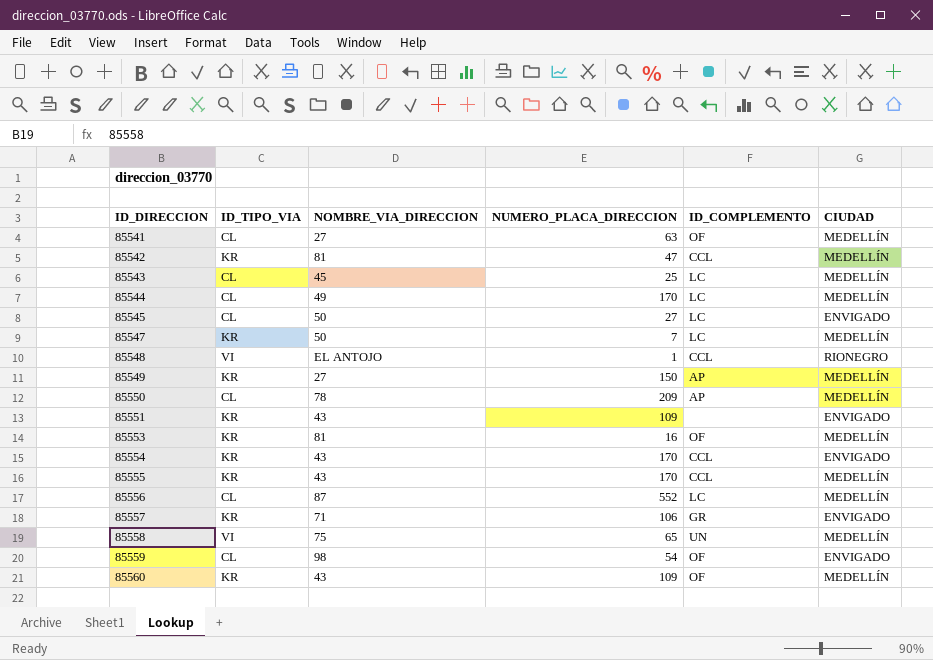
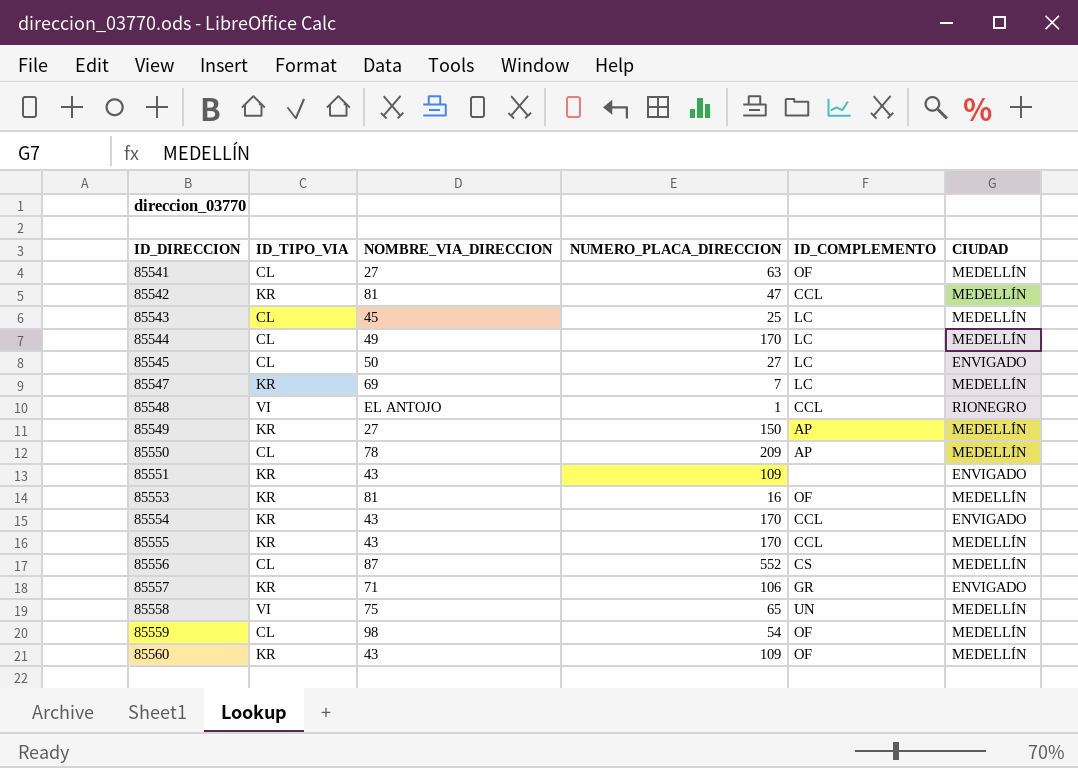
85547 | NOMBRE_VIA_DIRECCION: 50 -> 69
85556 | ID_COMPLEMENTO: LC -> CS
85559 | CIUDAD: ENVIGADO -> MEDELLÍN

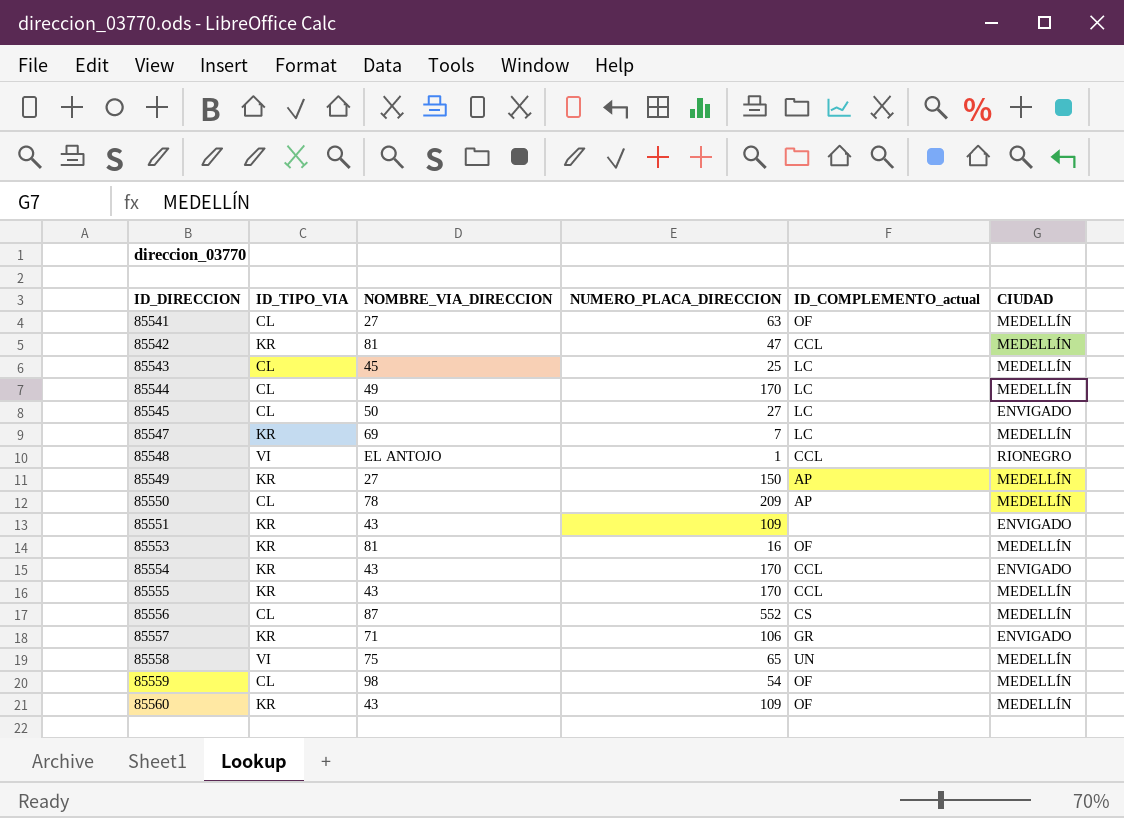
column name: ID_COMPLEMENTO -> ID_COMPLEMENTO_actual

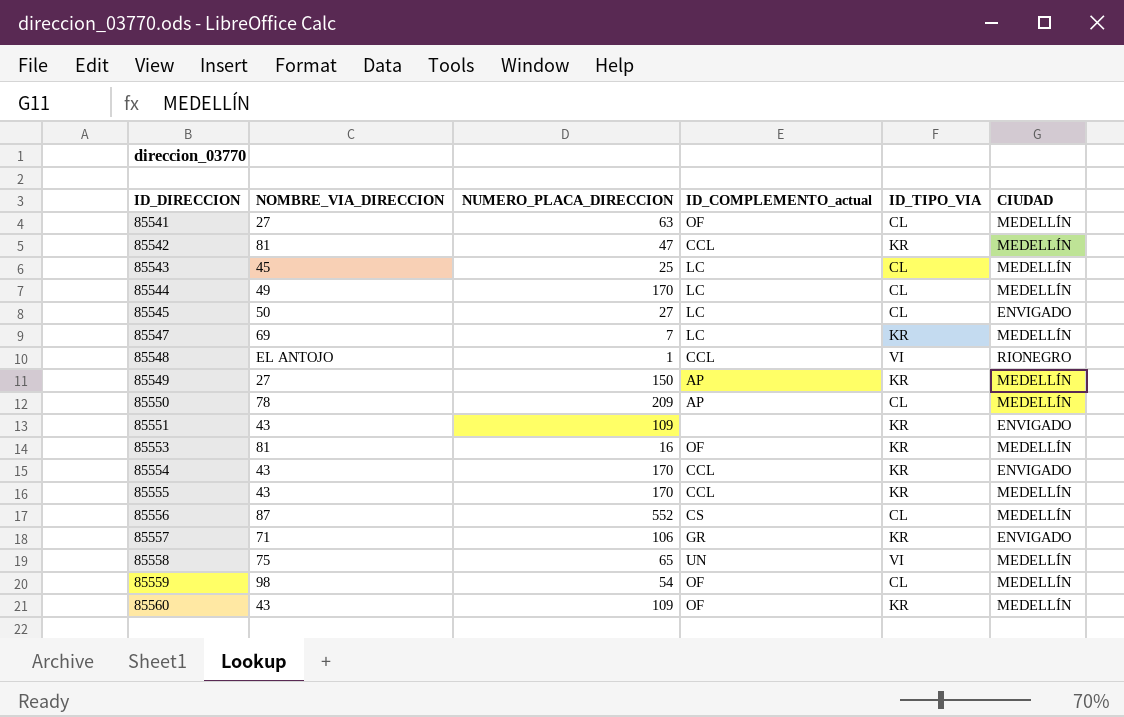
column ID_TIPO_VIA | position: 2 -> 5

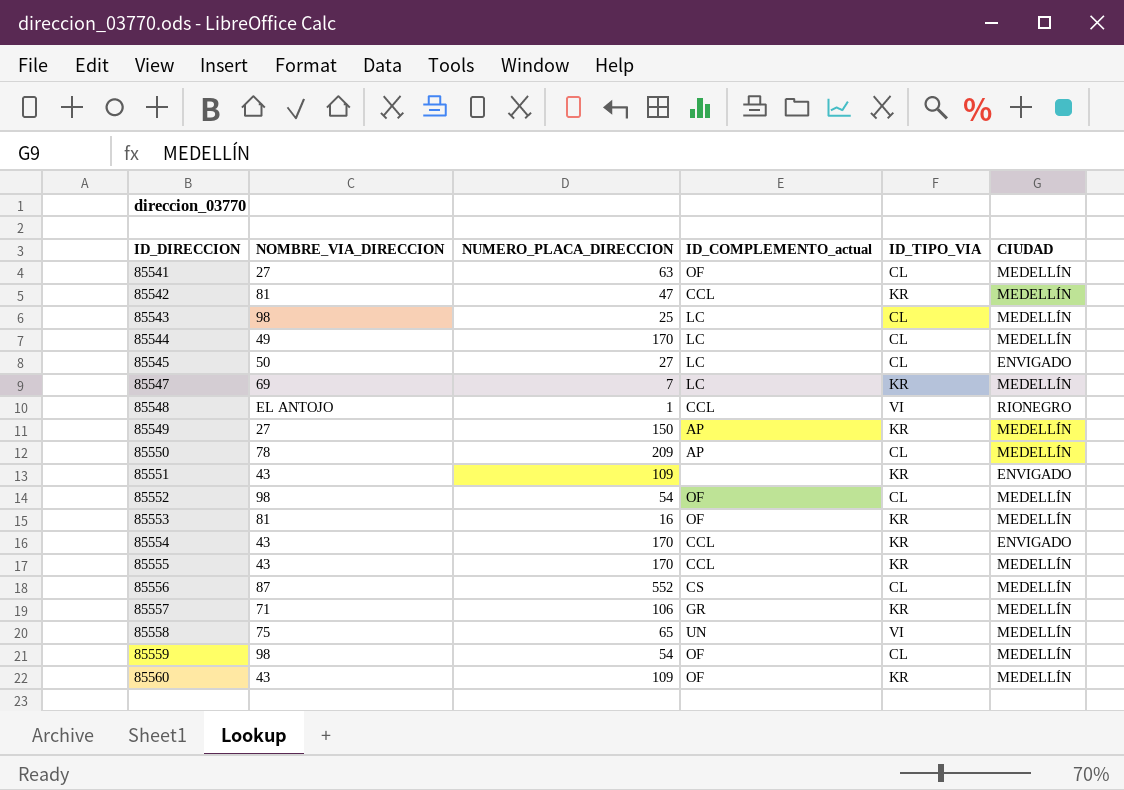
85543 | NOMBRE_VIA_DIRECCION: 45 -> 98
row 85552: none -> 98 | 54 | OF | CL | MEDELLÍN
85557 | CIUDAD: ENVIGADO -> MEDELLÍN

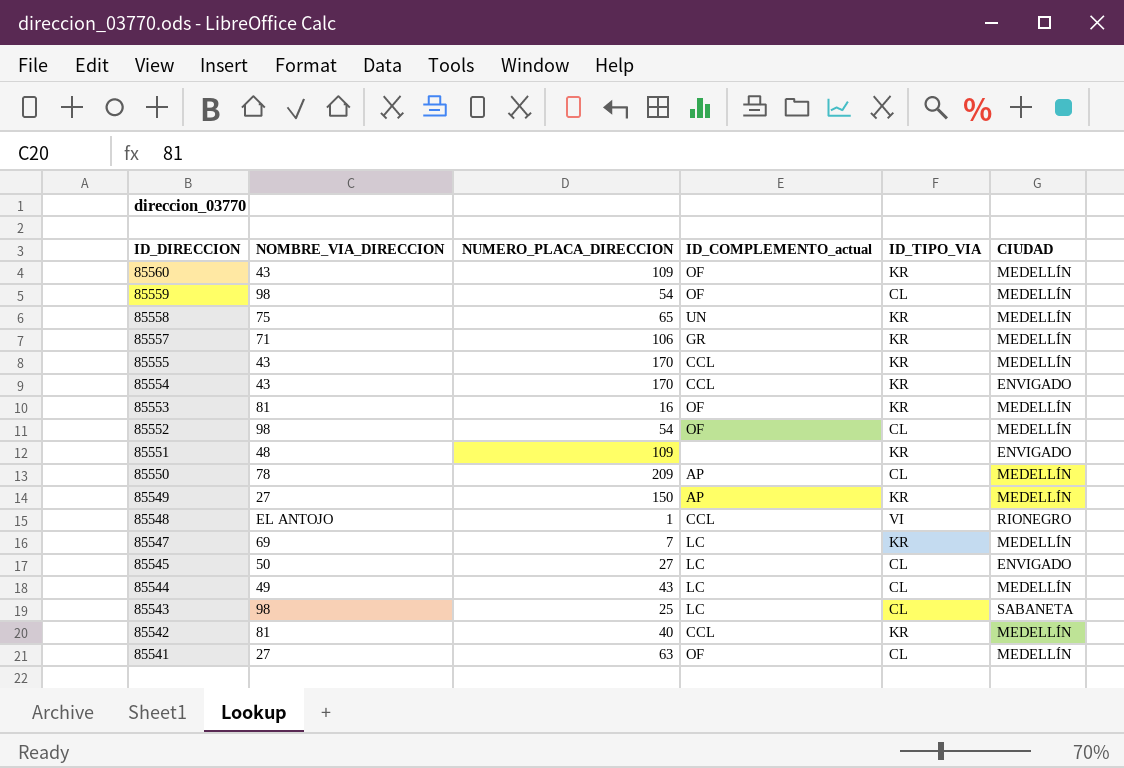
row order: ID_DIRECCION ascending -> ID_DIRECCION descending
row 85556: 87 | 552 | CS | CL | MEDELLÍN -> none
85558 | ID_TIPO_VIA: VI -> KR
85551 | NOMBRE_VIA_DIRECCION: 43 -> 48
85544 | NUMERO_PLACA_DIRECCION: 170 -> 43
85543 | CIUDAD: MEDELLÍN -> SABANETA
85542 | NUMERO_PLACA_DIRECCION: 47 -> 40

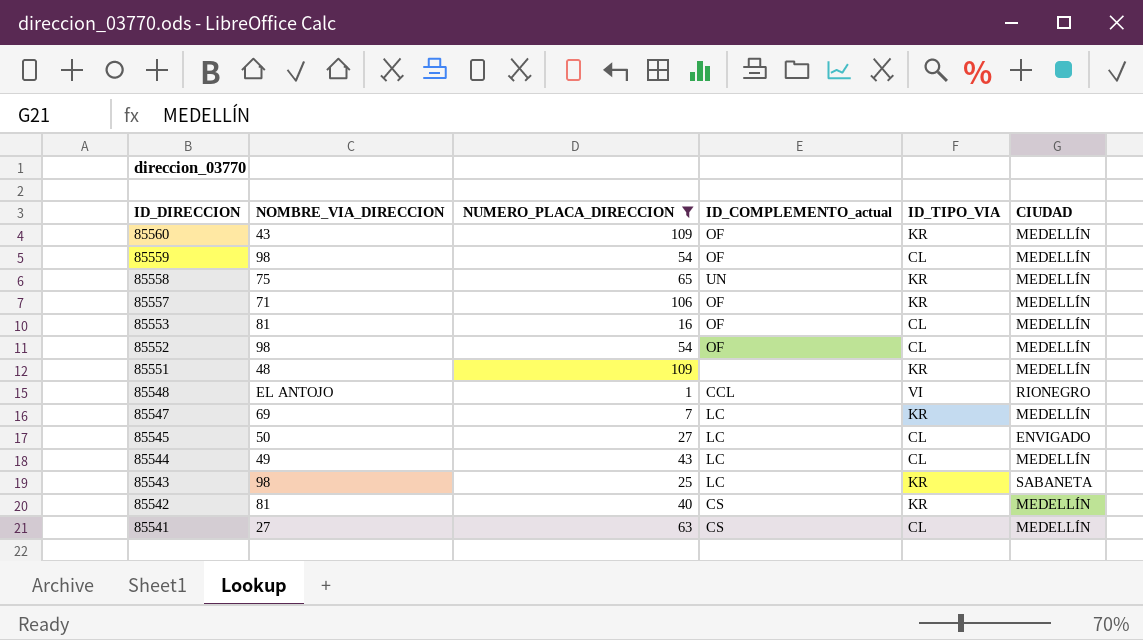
filter: none -> NUMERO_PLACA_DIRECCION <= 109
85557 | ID_COMPLEMENTO_actual: GR -> OF
85553 | ID_TIPO_VIA: KR -> CL
85551 | CIUDAD: ENVIGADO -> MEDELLÍN
85543 | ID_TIPO_VIA: CL -> KR
85542 | ID_COMPLEMENTO_actual: CCL -> CS
85541 | ID_COMPLEMENTO_actual: OF -> CS

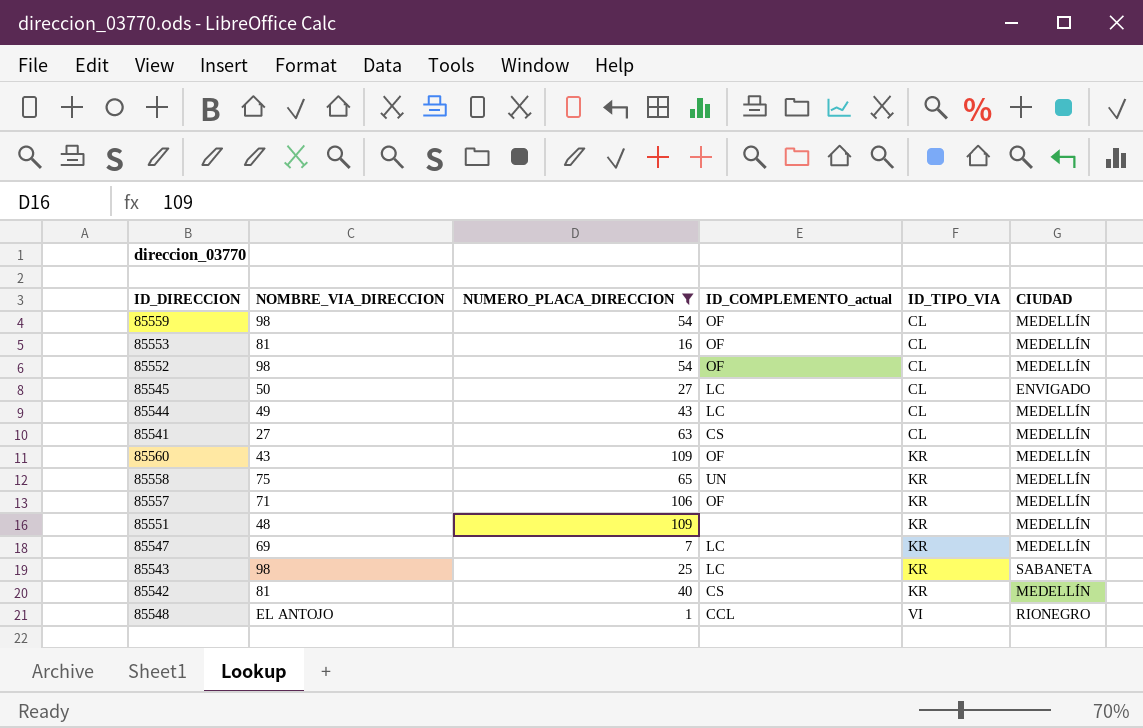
row order: ID_DIRECCION descending -> ID_TIPO_VIA ascending

